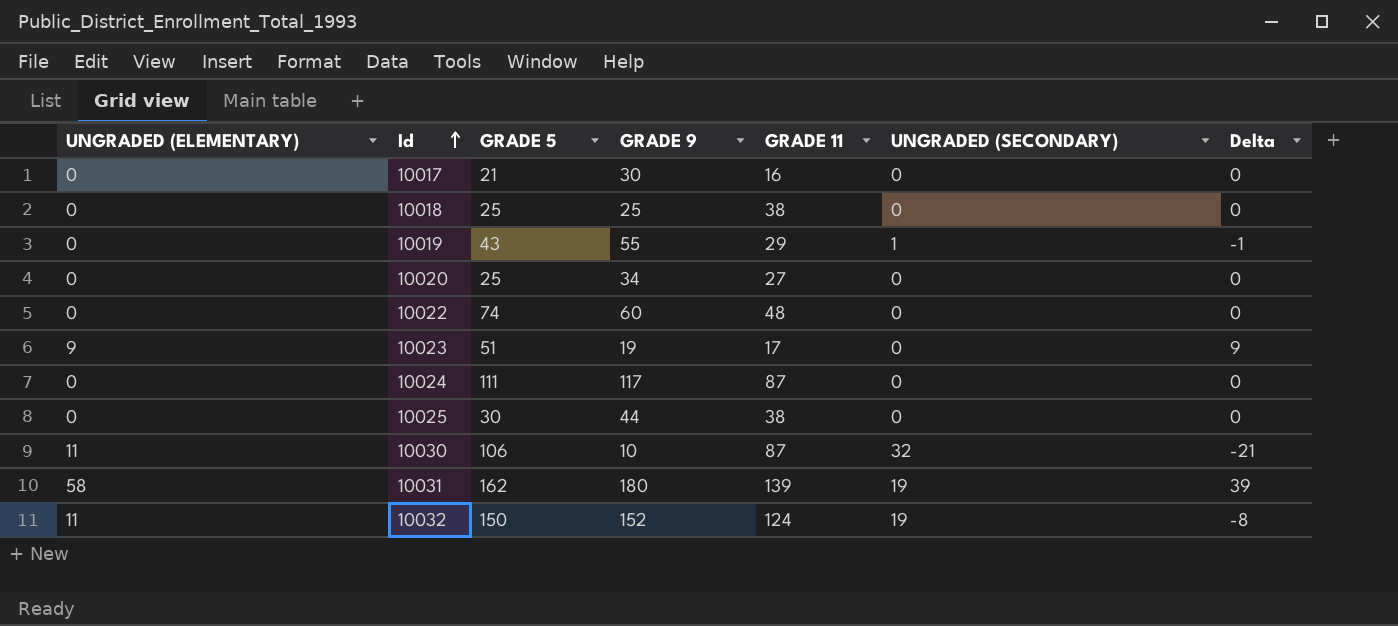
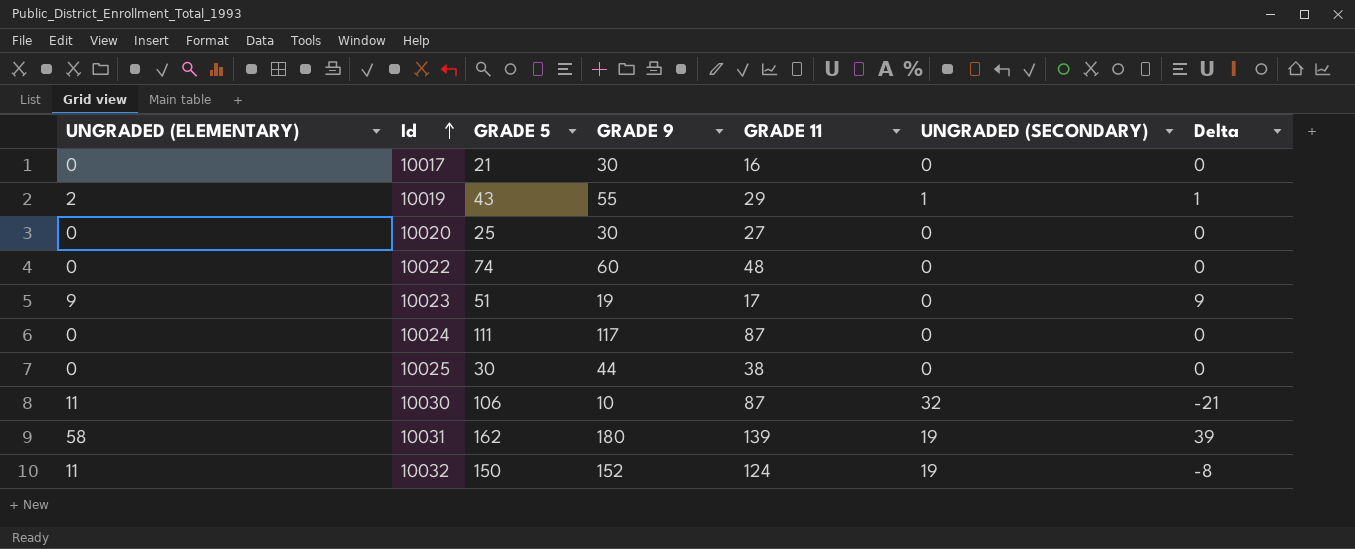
row 10018: 0 | 25 | 25 | 38 | 0 | 0 -> none
10019 | UNGRADED (ELEMENTARY): 0 -> 2
10019 | Delta: -1 -> 1
10020 | GRADE 9: 34 -> 30

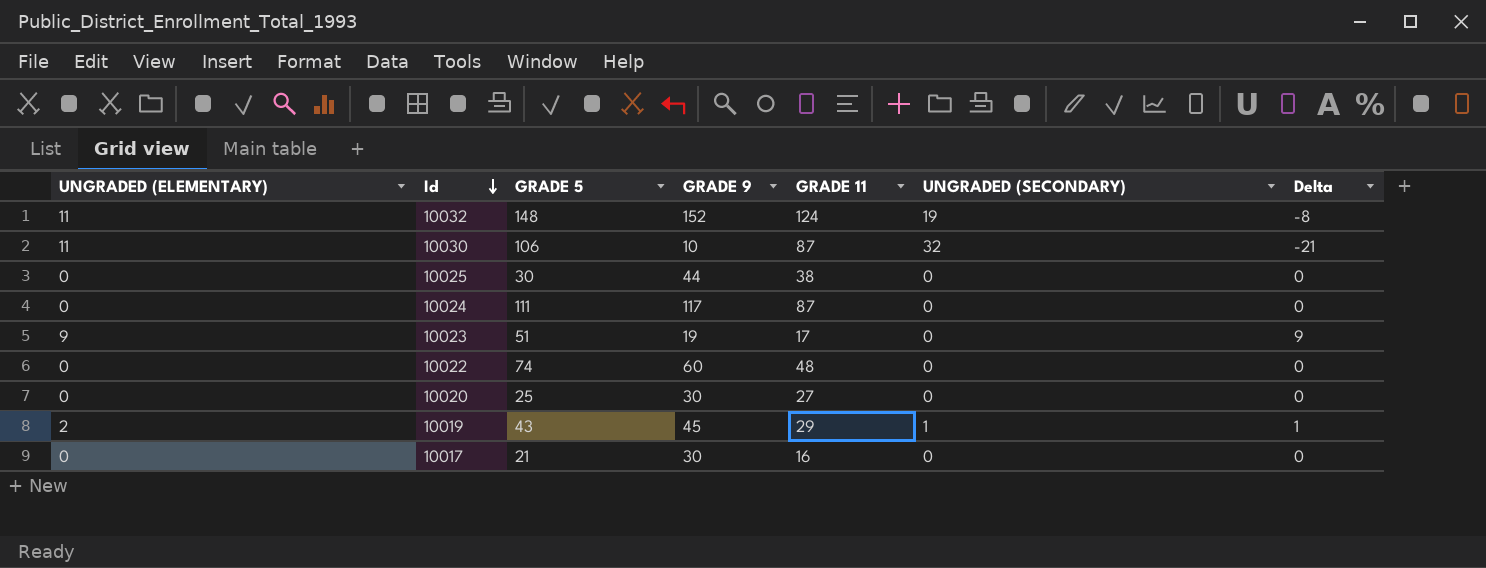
row order: Id ascending -> Id descending
row 10031: 58 | 162 | 180 | 139 | 19 | 39 -> none
10032 | GRADE 5: 150 -> 148
10019 | GRADE 9: 55 -> 45

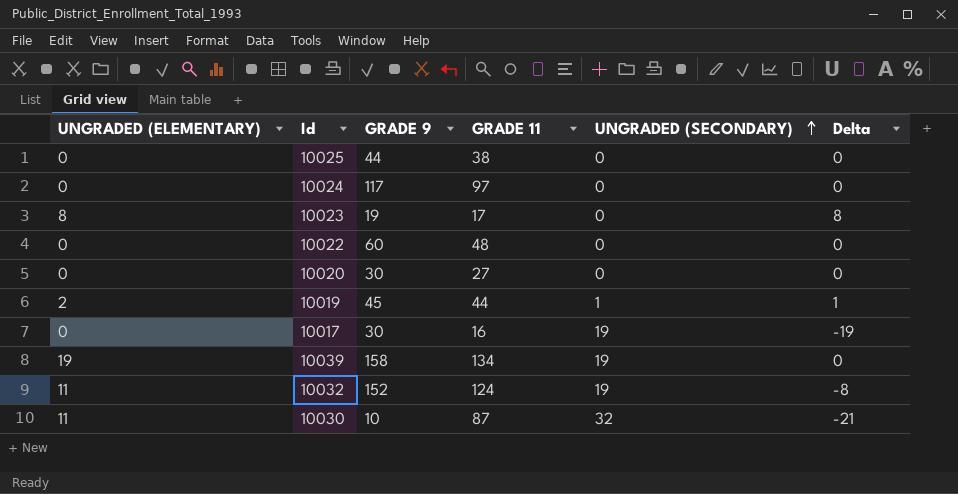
row order: Id descending -> UNGRADED (SECONDARY) ascending
column GRADE 5 | position: 3 -> none
10024 | GRADE 11: 87 -> 97
10023 | UNGRADED (ELEMENTARY): 9 -> 8
10023 | Delta: 9 -> 8
10019 | GRADE 11: 29 -> 44
10017 | UNGRADED (SECONDARY): 0 -> 19
10017 | Delta: 0 -> -19
row 10039: none -> 19 | 158 | 134 | 19 | 0

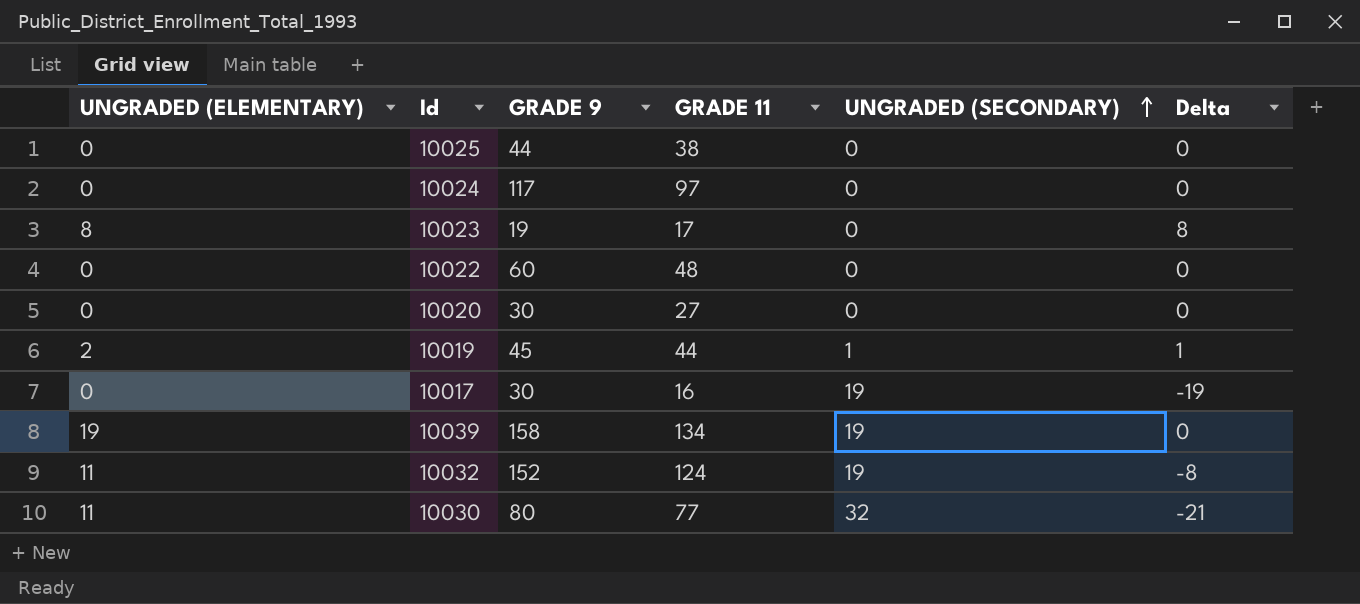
10030 | GRADE 9: 10 -> 80
10030 | GRADE 11: 87 -> 77

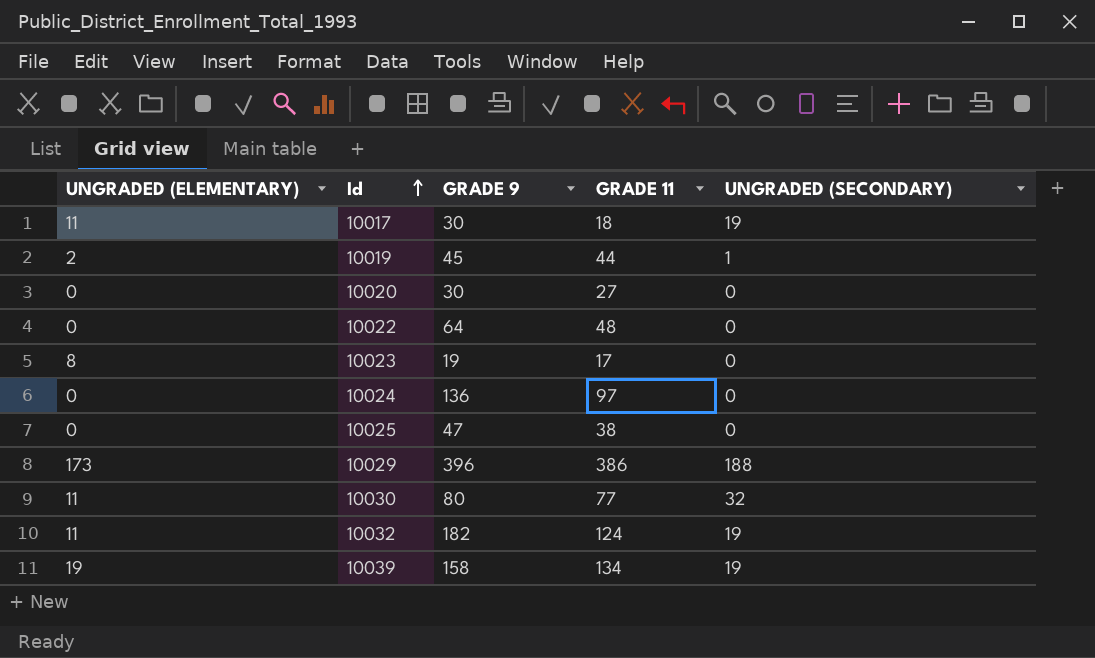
row order: UNGRADED (SECONDARY) ascending -> Id ascending
column Delta | formula: [UNGRADED (ELEMENTARY)] - [UNGRADED (SECONDARY)] -> none
10017 | UNGRADED (ELEMENTARY): 0 -> 11
10017 | GRADE 11: 16 -> 18
10022 | GRADE 9: 60 -> 64
10024 | GRADE 9: 117 -> 136
10025 | GRADE 9: 44 -> 47
row 10029: none -> 173 | 396 | 386 | 188
10032 | GRADE 9: 152 -> 182

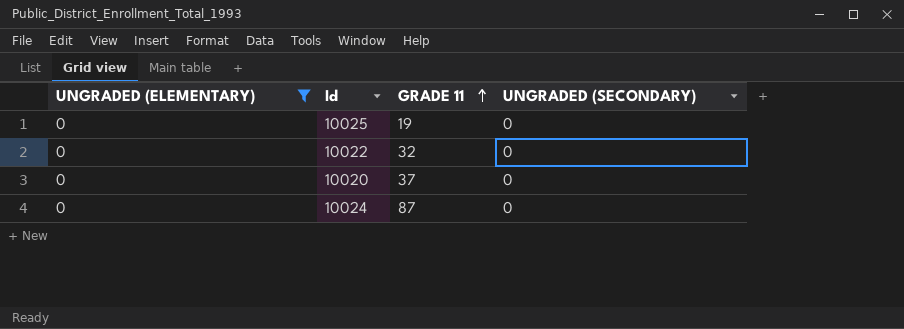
filter: none -> UNGRADED (ELEMENTARY) = 0
row order: Id ascending -> GRADE 11 ascending
column GRADE 9 | position: 3 -> none
10025 | GRADE 11: 38 -> 19
10022 | GRADE 11: 48 -> 32
10020 | GRADE 11: 27 -> 37
10024 | GRADE 11: 97 -> 87

